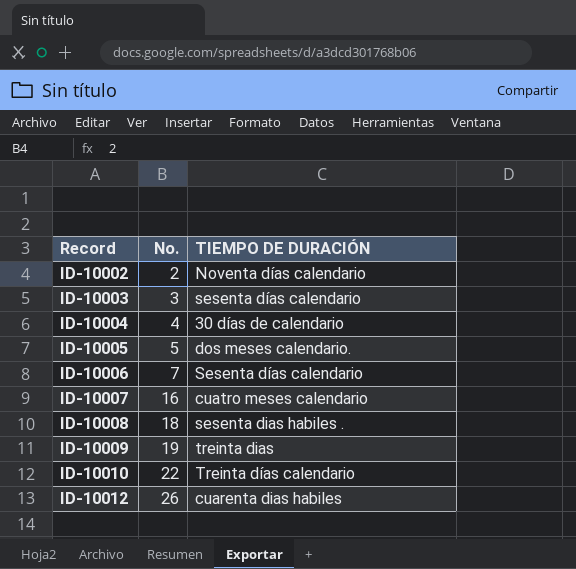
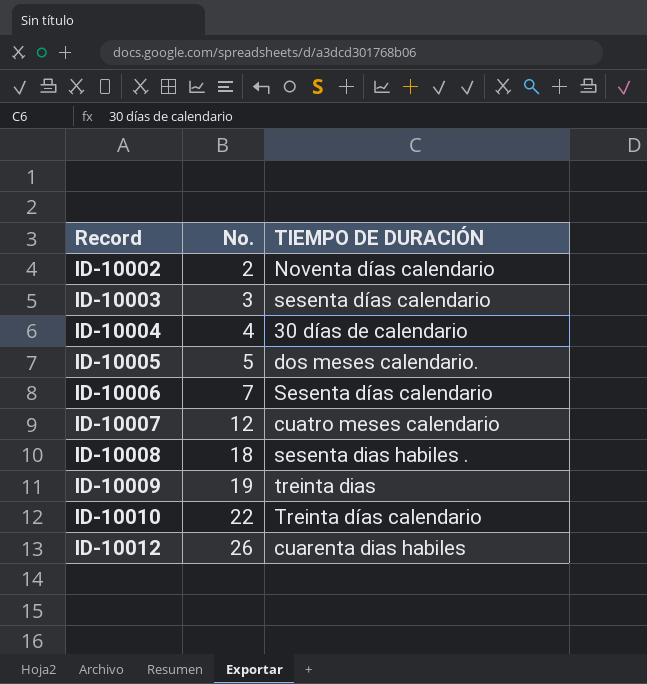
ID-10007 | No.: 16 -> 12

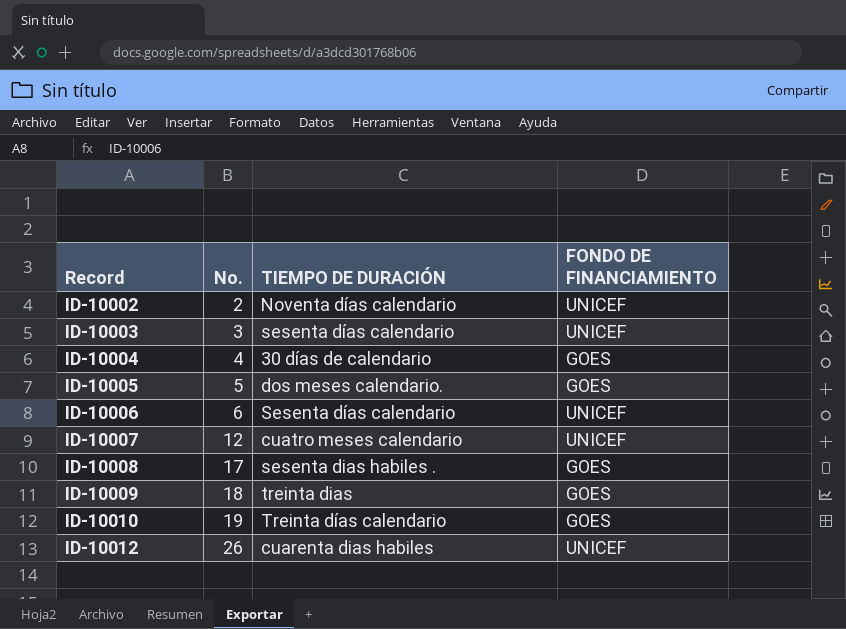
column FONDO DE FINANCIAMIENTO | position: none -> 4
ID-10006 | No.: 7 -> 6
ID-10008 | No.: 18 -> 17
ID-10009 | No.: 19 -> 18
ID-10010 | No.: 22 -> 19

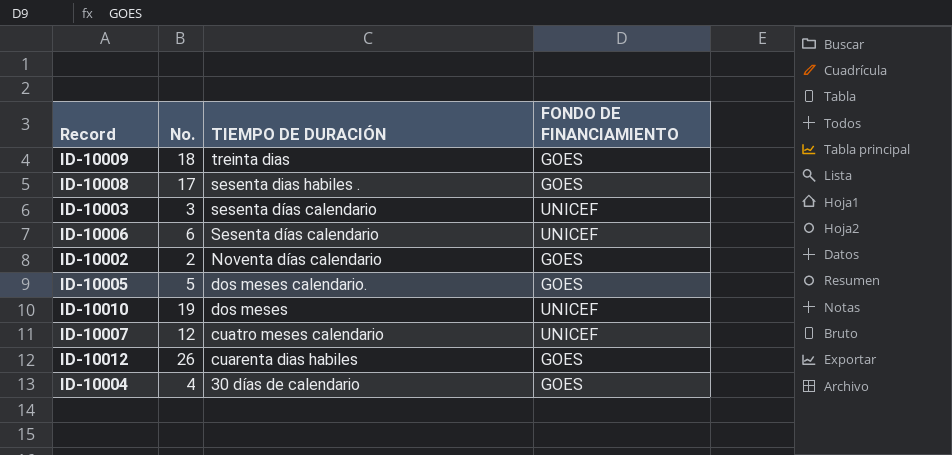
row order: Record ascending -> TIEMPO DE DURACIÓN descending
ID-10002 | FONDO DE FINANCIAMIENTO: UNICEF -> GOES
ID-10010 | TIEMPO DE DURACIÓN: Treinta días calendario -> dos meses
ID-10010 | FONDO DE FINANCIAMIENTO: GOES -> UNICEF
ID-10012 | FONDO DE FINANCIAMIENTO: UNICEF -> GOES

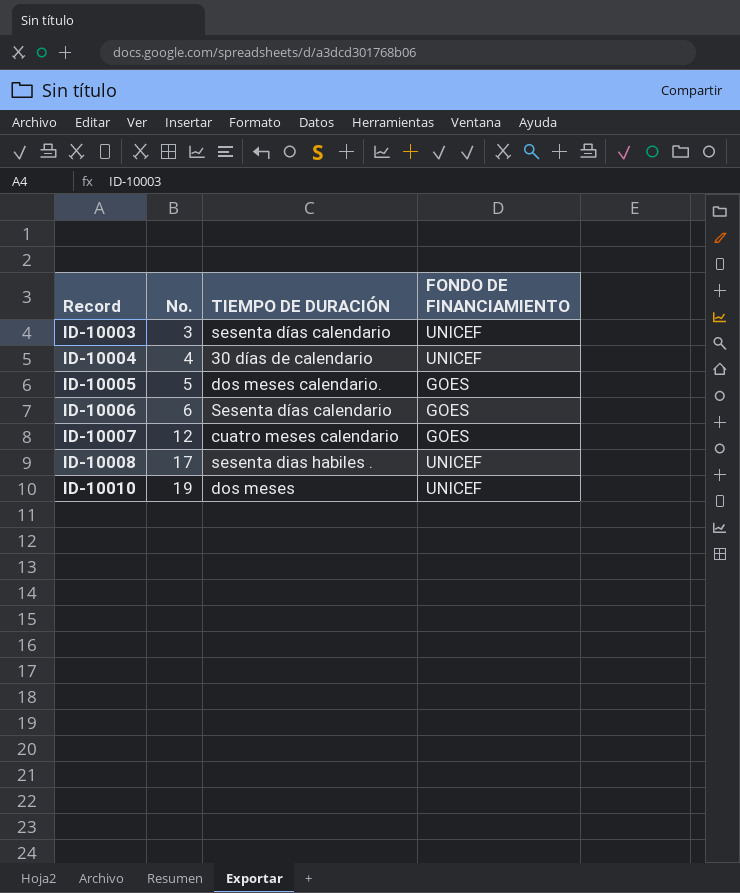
row order: TIEMPO DE DURACIÓN descending -> Record ascending
row ID-10009: 18 | treinta dias | GOES -> none
row ID-10002: 2 | Noventa días calendario | GOES -> none
row ID-10012: 26 | cuarenta dias habiles | GOES -> none
ID-10004 | FONDO DE FINANCIAMIENTO: GOES -> UNICEF
ID-10006 | FONDO DE FINANCIAMIENTO: UNICEF -> GOES
ID-10007 | FONDO DE FINANCIAMIENTO: UNICEF -> GOES
ID-10008 | FONDO DE FINANCIAMIENTO: GOES -> UNICEF

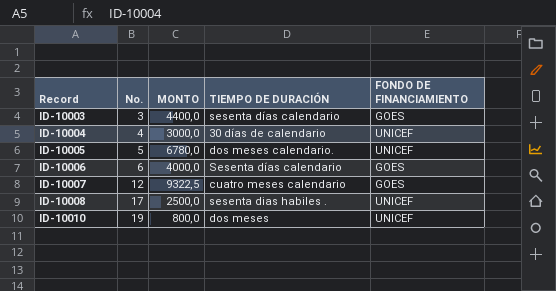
column MONTO | position: none -> 3
ID-10003 | FONDO DE FINANCIAMIENTO: UNICEF -> GOES
ID-10005 | FONDO DE FINANCIAMIENTO: GOES -> UNICEF

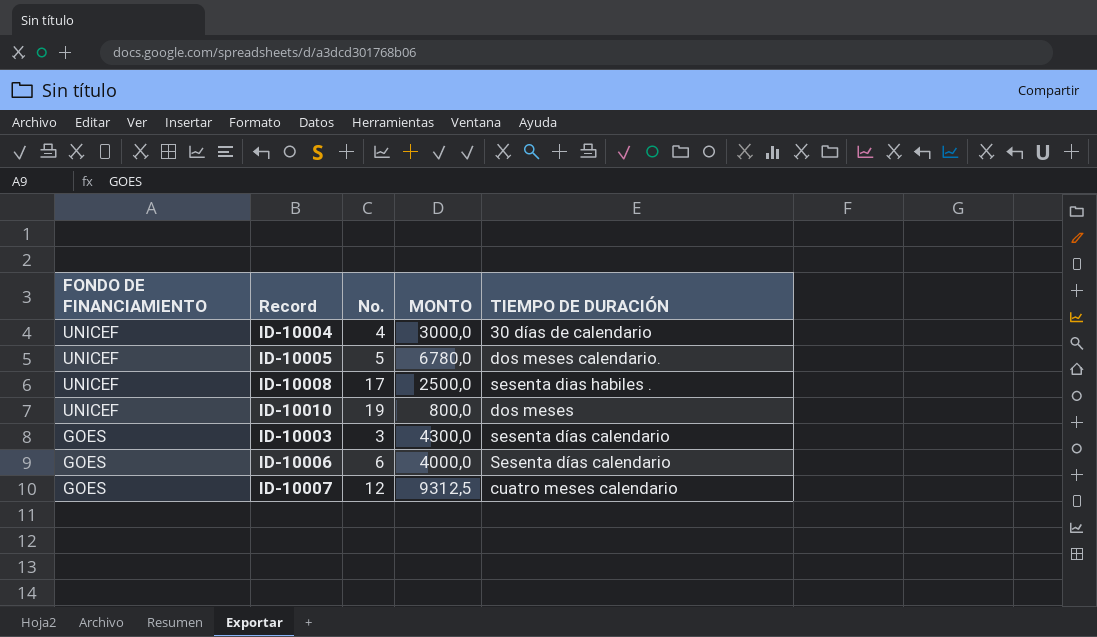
row order: Record ascending -> FONDO DE FINANCIAMIENTO descending
column FONDO DE FINANCIAMIENTO | position: 5 -> 1
ID-10003 | MONTO: 4400,0 -> 4300,0
ID-10007 | MONTO: 9322,5 -> 9312,5

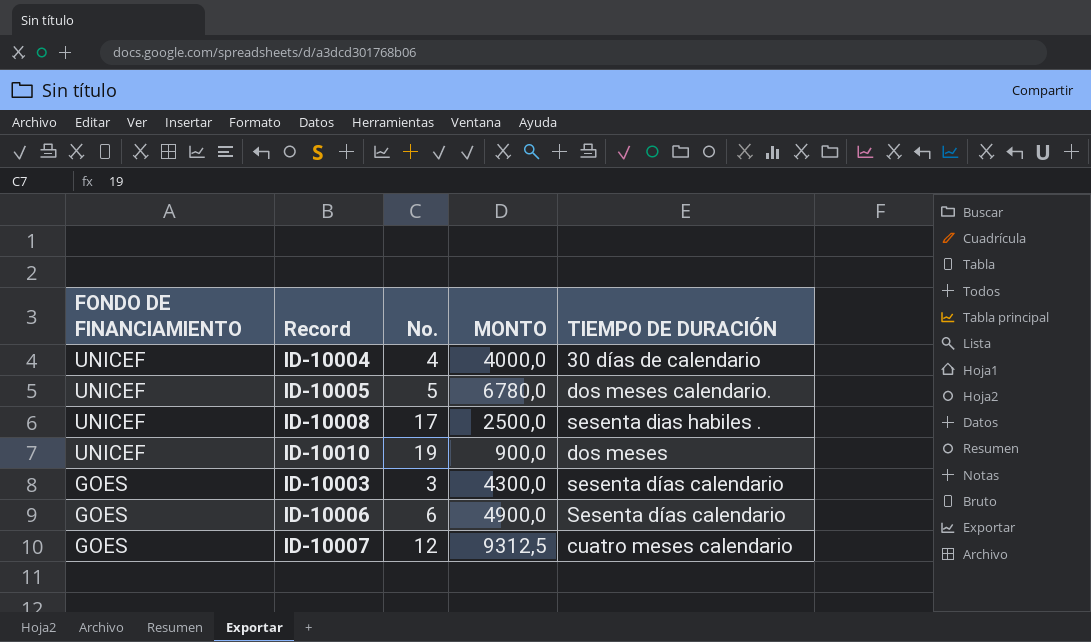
ID-10004 | MONTO: 3000,0 -> 4000,0
ID-10010 | MONTO: 800,0 -> 900,0
ID-10006 | MONTO: 4000,0 -> 4900,0

